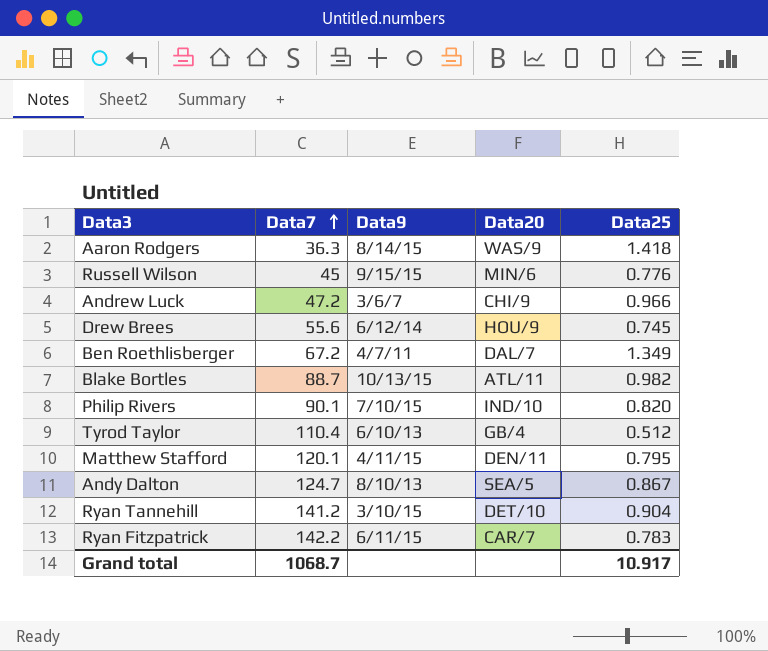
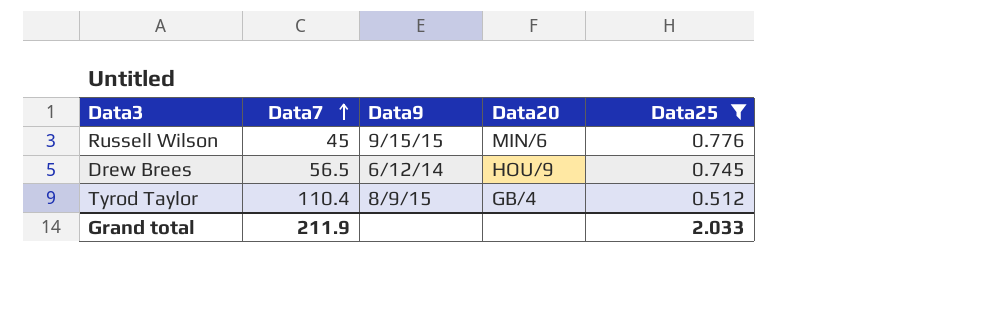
filter: none -> Data25 <= 0.776
Drew Brees | Data7: 55.6 -> 56.5
Tyrod Taylor | Data9: 6/10/13 -> 8/9/15
Grand total | Data7: 1068.7 -> 211.9
Grand total | Data25: 10.917 -> 2.033

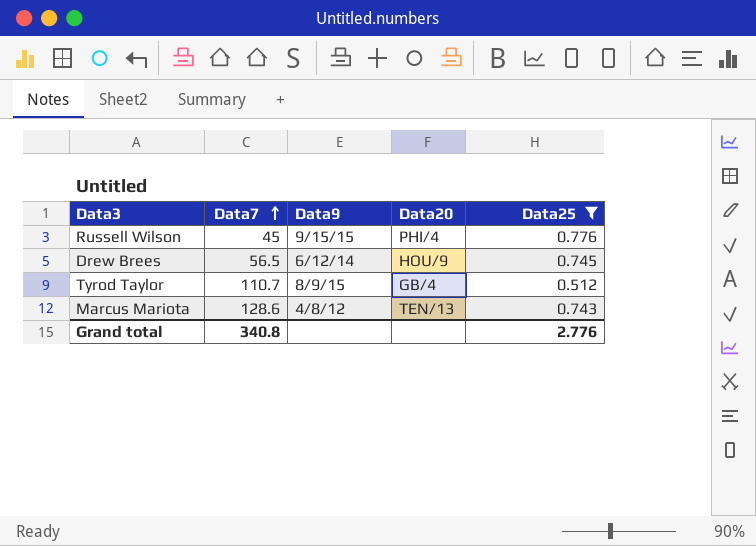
Russell Wilson | Data20: MIN/6 -> PHI/4
Tyrod Taylor | Data7: 110.4 -> 110.7
row Marcus Mariota: none -> 128.6 | 4/8/12 | TEN/13 | 0.743
Grand total | Data7: 211.9 -> 340.8
Grand total | Data25: 2.033 -> 2.776

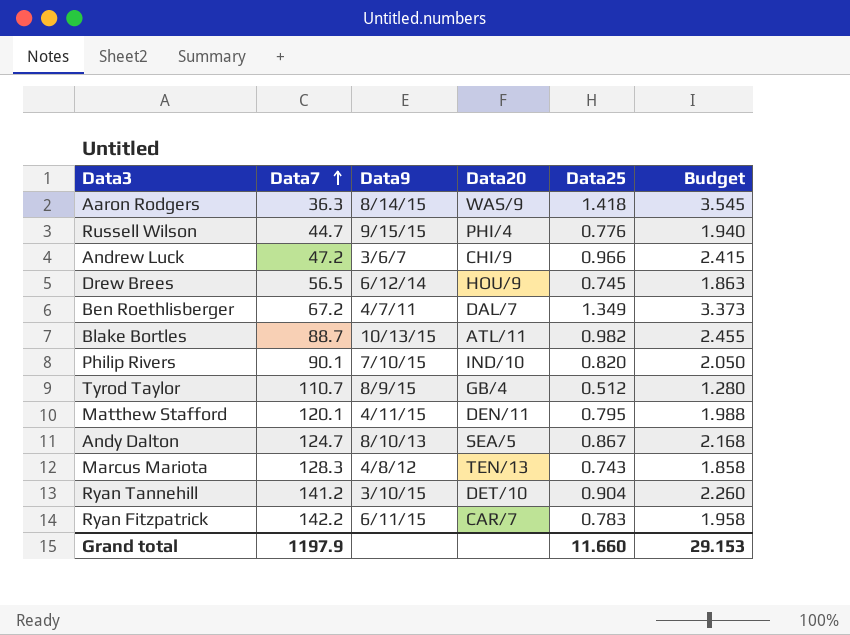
filter: Data25 <= 0.776 -> none
column Budget | formula: none -> [Data25] * 2.5
Russell Wilson | Data7: 45 -> 44.7
Marcus Mariota | Data7: 128.6 -> 128.3
Grand total | Data7: 340.8 -> 1197.9
Grand total | Data25: 2.776 -> 11.660

